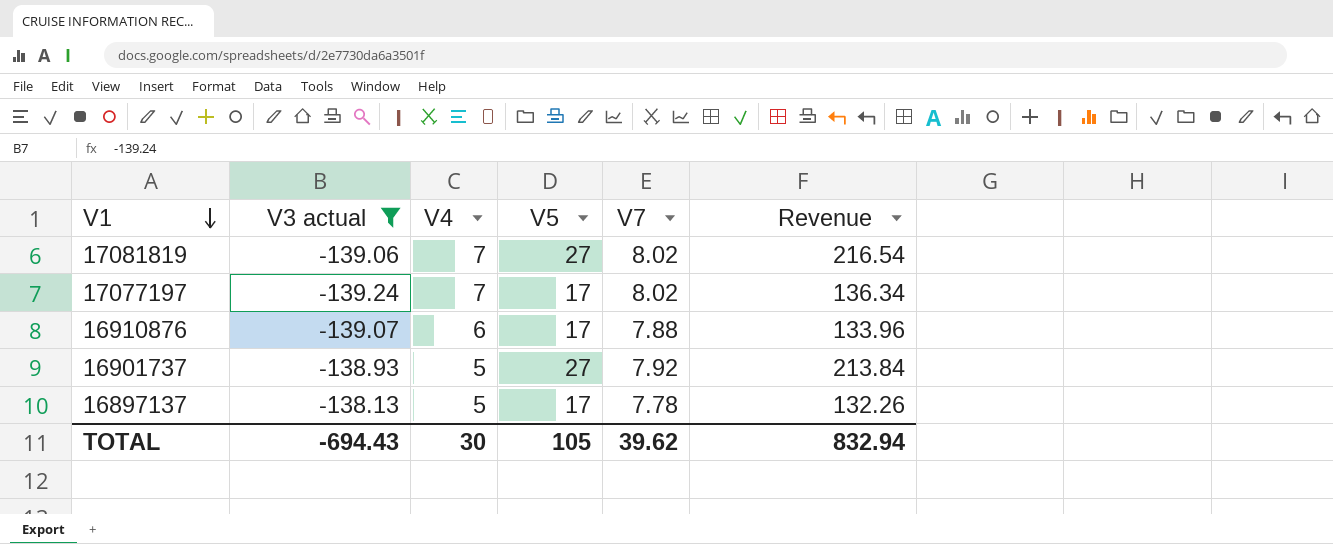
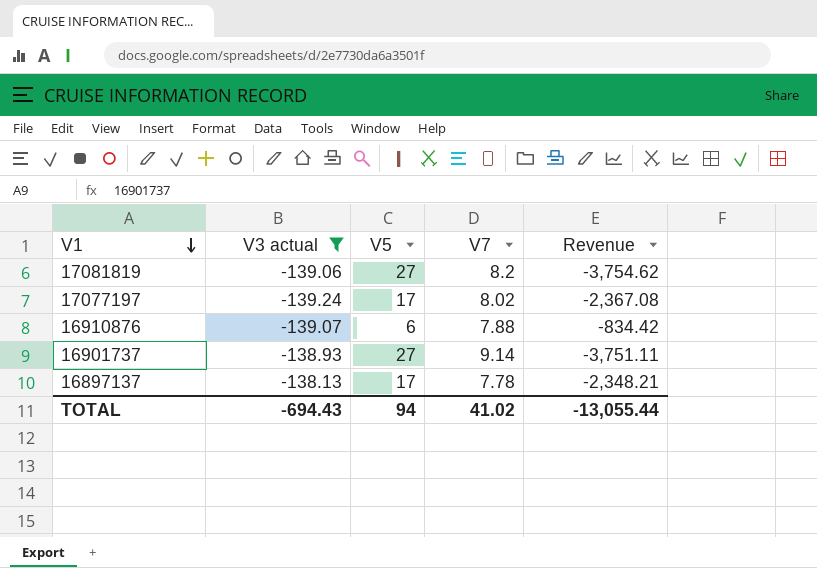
column V4 | position: 3 -> none
column Revenue | formula: [V5] * [V7] -> [V3 actual] * [V5]
17081819 | V7: 8.02 -> 8.2
16910876 | V5: 17 -> 6
16901737 | V7: 7.92 -> 9.14
TOTAL | V5: 105 -> 94
TOTAL | V7: 39.62 -> 41.02
TOTAL | Revenue: 832.94 -> -13,055.44

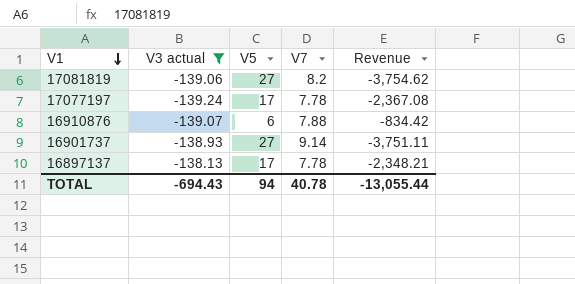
17077197 | V7: 8.02 -> 7.78
TOTAL | V7: 41.02 -> 40.78

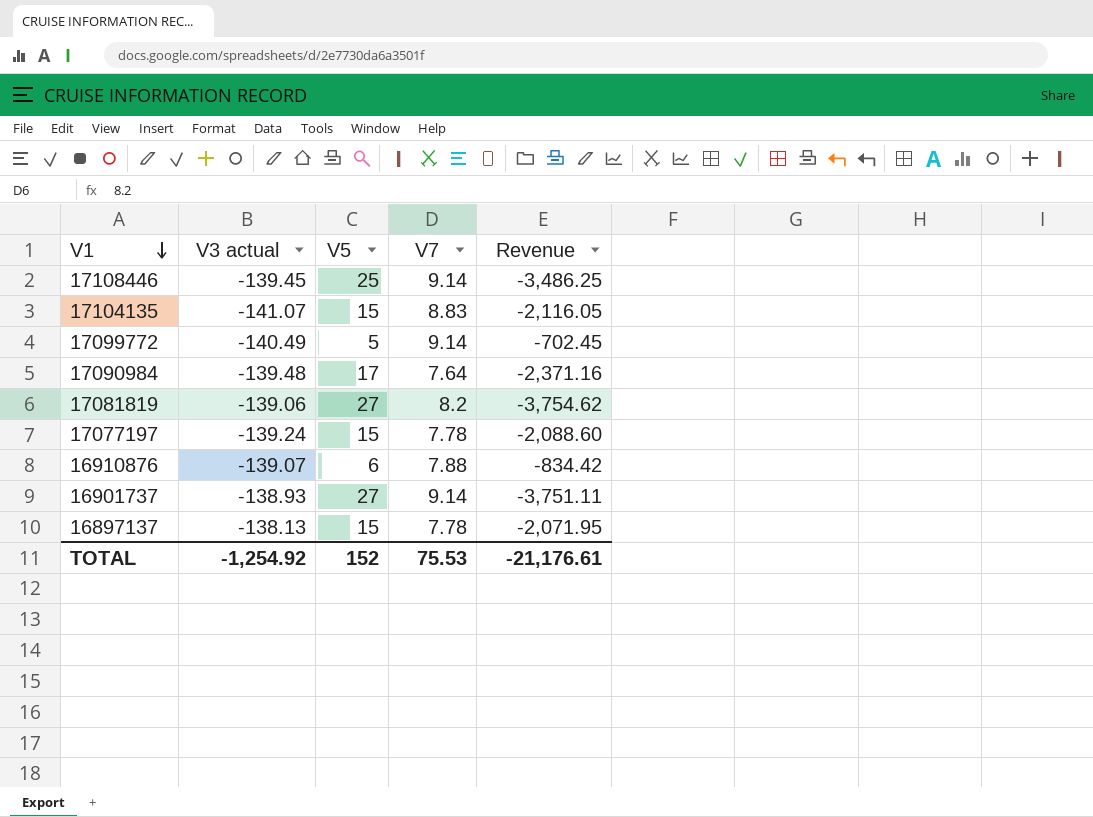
filter: V3 actual >= -139.24 -> none
17077197 | V5: 17 -> 15
17077197 | Revenue: -2,367.08 -> -2,088.60
16897137 | V5: 17 -> 15
16897137 | Revenue: -2,348.21 -> -2,071.95
TOTAL | V3 actual: -694.43 -> -1,254.92
TOTAL | V5: 94 -> 152
TOTAL | V7: 40.78 -> 75.53
TOTAL | Revenue: -13,055.44 -> -21,176.61

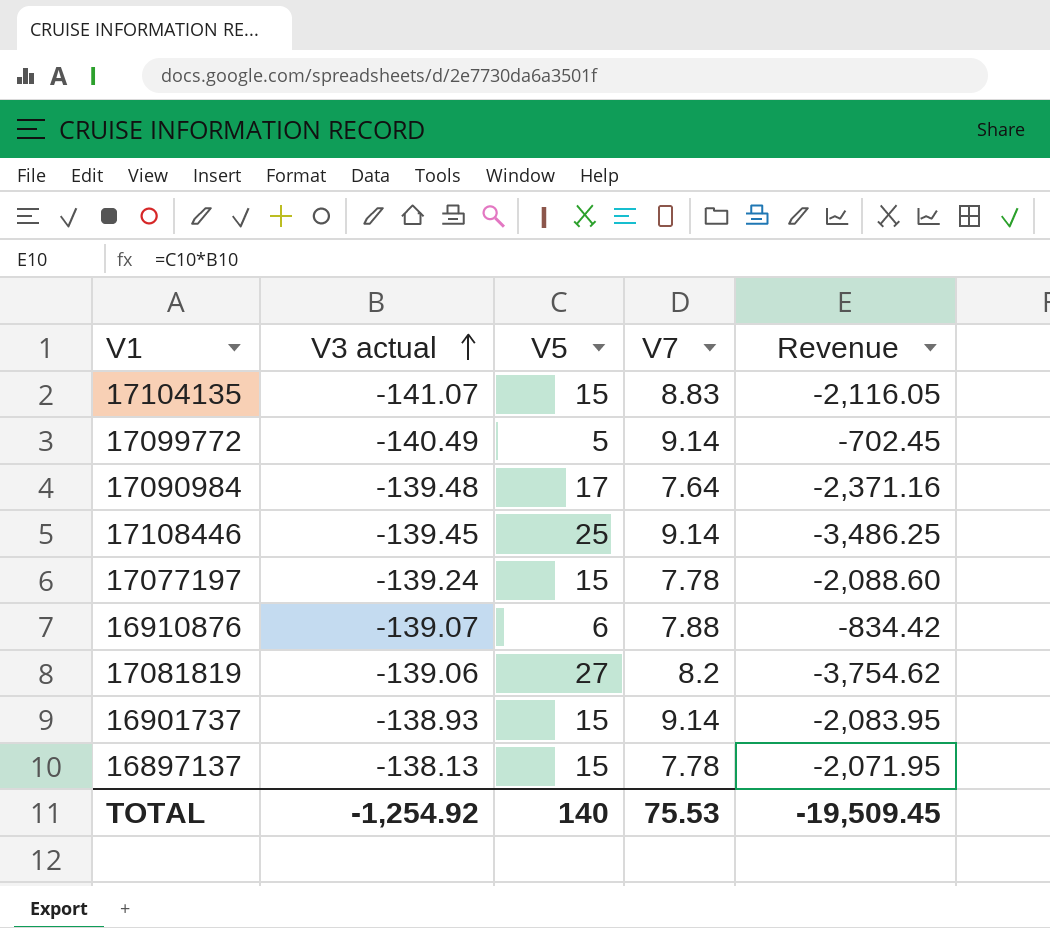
row order: V1 descending -> V3 actual ascending
16901737 | V5: 27 -> 15
16901737 | Revenue: -3,751.11 -> -2,083.95
TOTAL | V5: 152 -> 140
TOTAL | Revenue: -21,176.61 -> -19,509.45

